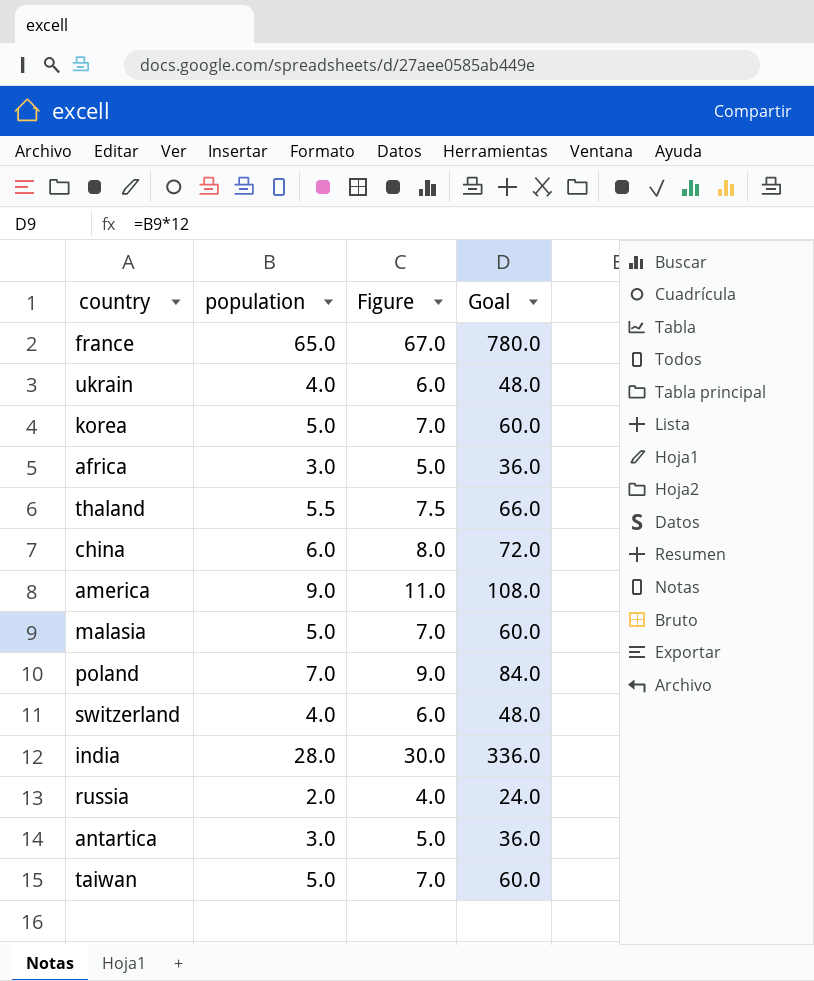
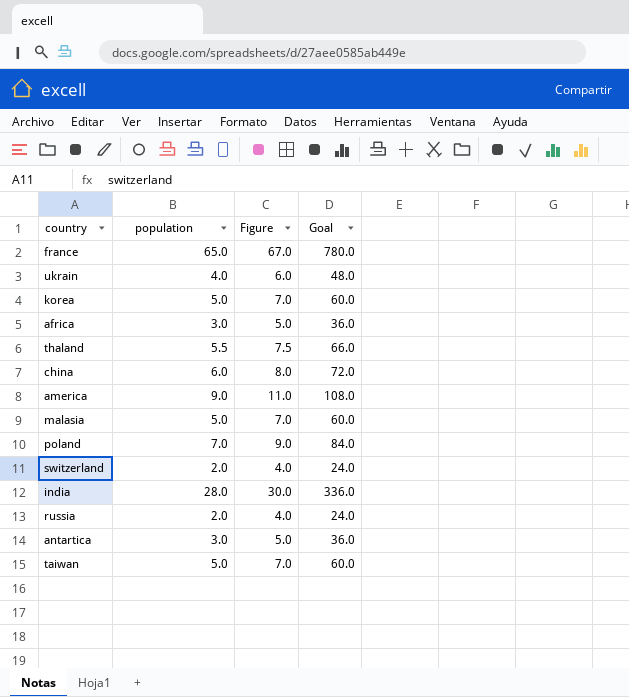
switzerland | population: 4.0 -> 2.0
switzerland | Figure: 6.0 -> 4.0
switzerland | Goal: 48.0 -> 24.0

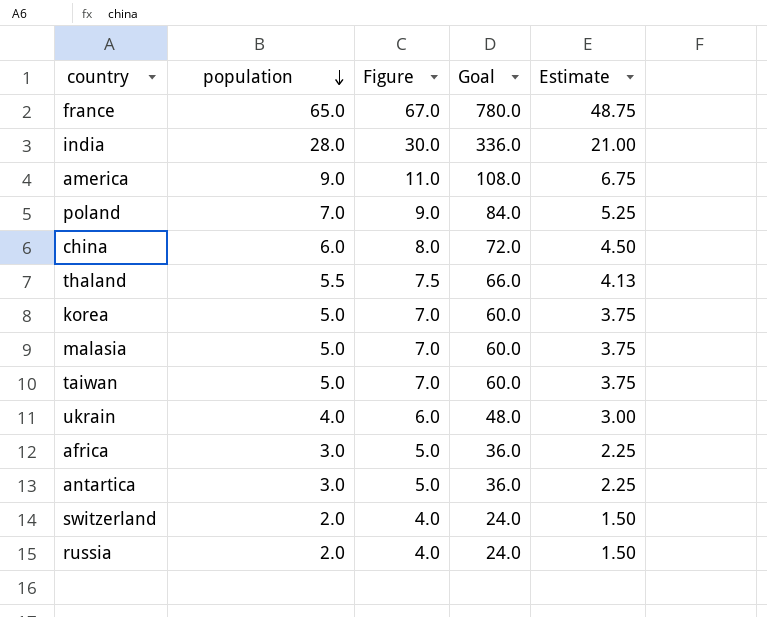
row order: none -> population descending
column Estimate | formula: none -> [population] * 0.75

